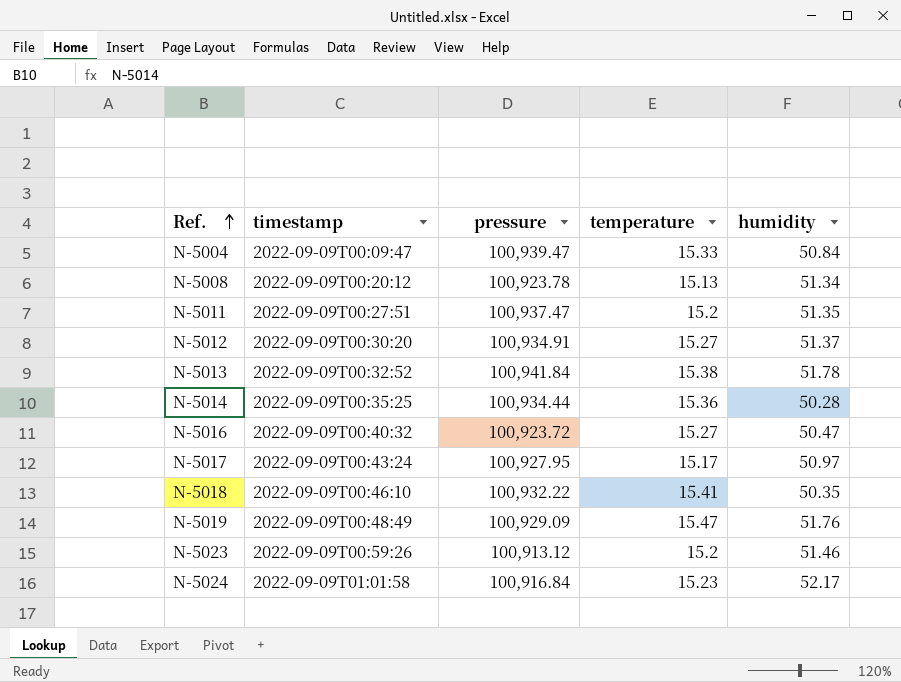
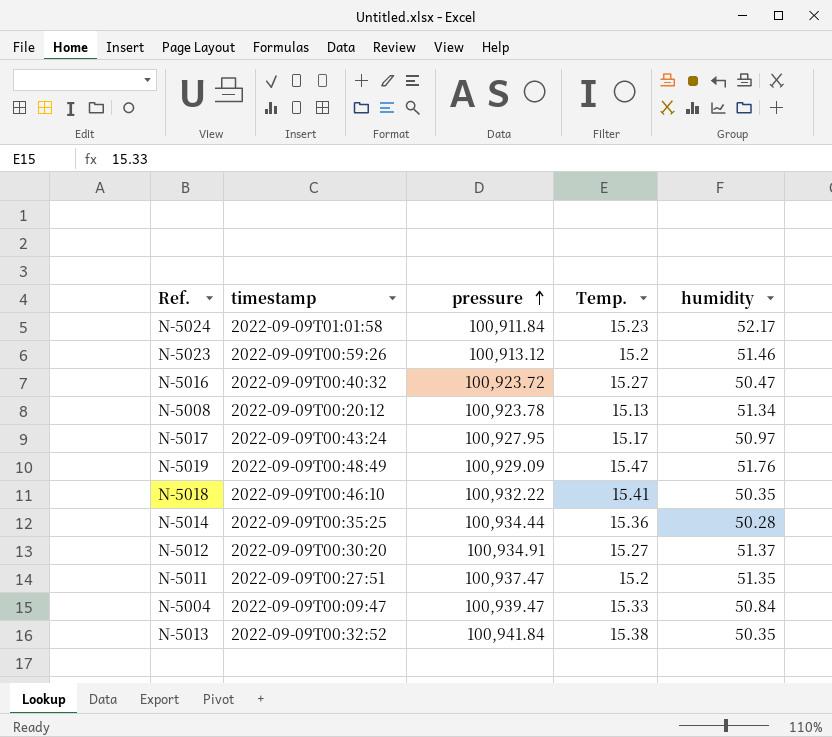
row order: Ref. ascending -> pressure ascending
column name: temperature -> Temp.
N-5024 | pressure: 100,916.84 -> 100,911.84
N-5013 | humidity: 51.78 -> 50.35

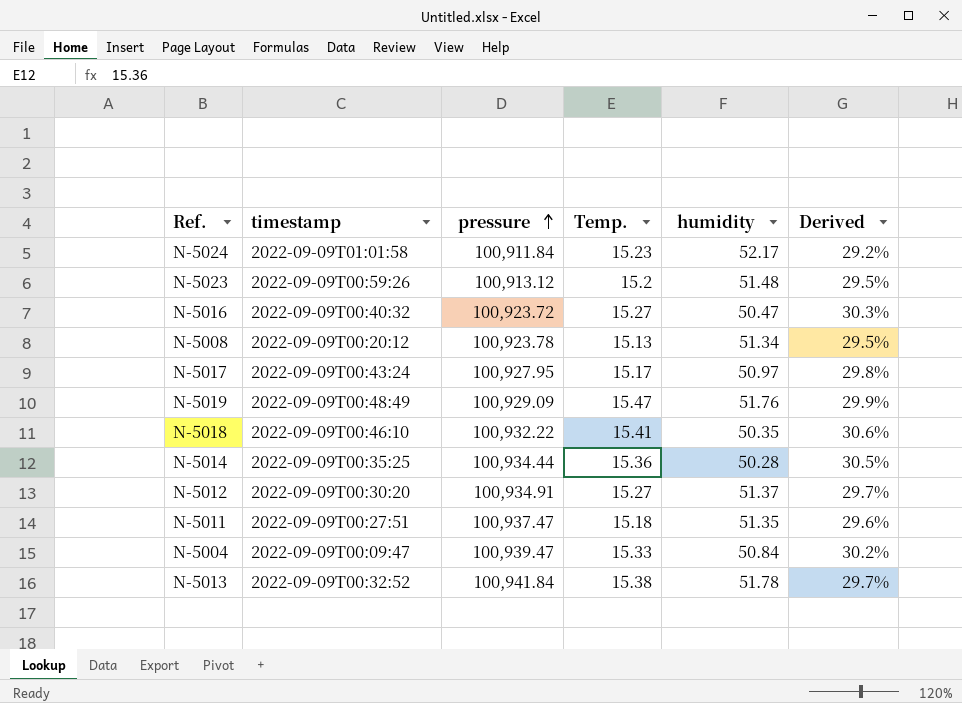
column Derived | formula: none -> [Temp.] / [humidity]
N-5023 | humidity: 51.46 -> 51.48
N-5011 | Temp.: 15.2 -> 15.18
N-5013 | humidity: 50.35 -> 51.78

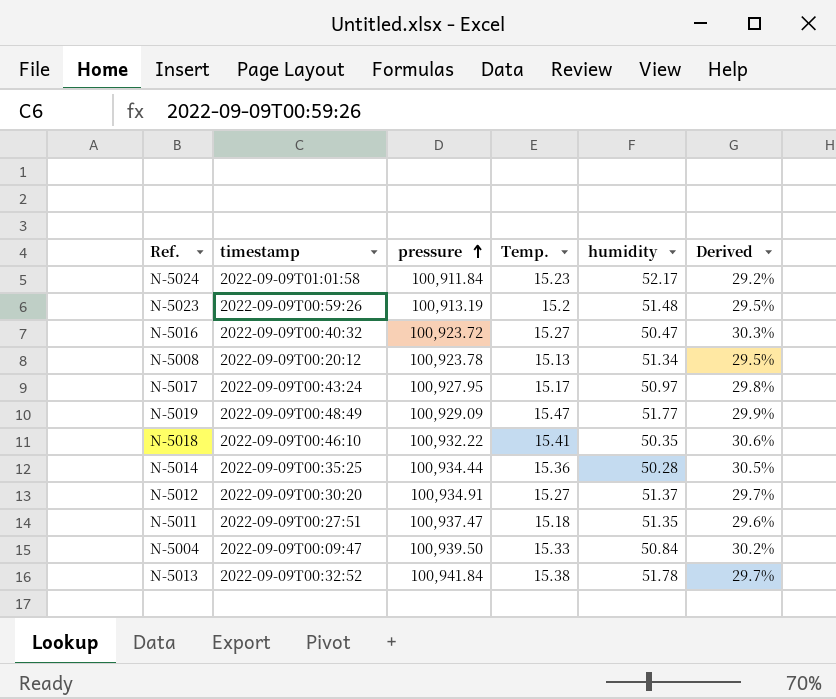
N-5023 | pressure: 100,913.12 -> 100,913.19
N-5019 | humidity: 51.76 -> 51.77
N-5004 | pressure: 100,939.47 -> 100,939.50

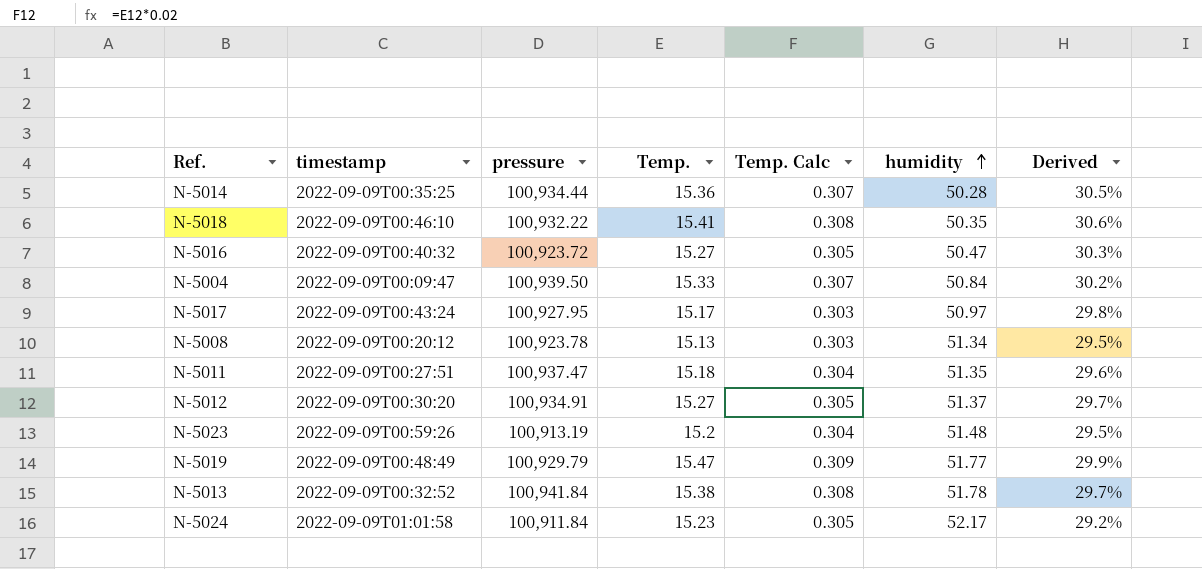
row order: pressure ascending -> humidity ascending
column Temp. Calc | formula: none -> [Temp.] * 0.02
N-5019 | pressure: 100,929.09 -> 100,929.79

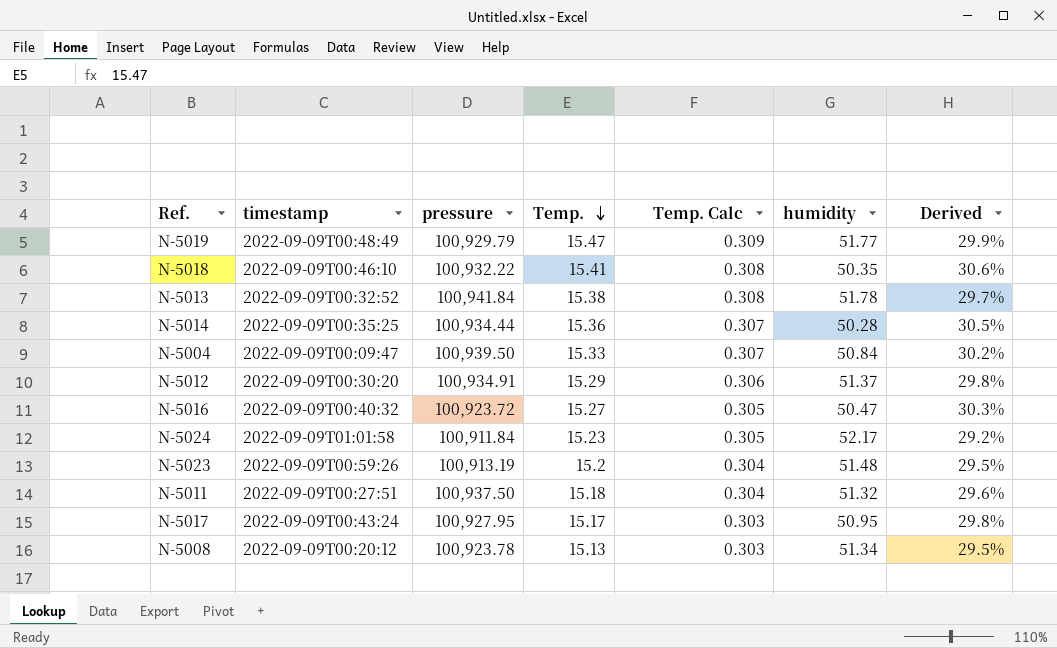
row order: humidity ascending -> Temp. descending
N-5012 | Temp.: 15.27 -> 15.29
N-5012 | Temp. Calc: 0.305 -> 0.306
N-5012 | Derived: 29.7% -> 29.8%
N-5011 | pressure: 100,937.47 -> 100,937.50
N-5011 | humidity: 51.35 -> 51.32
N-5017 | humidity: 50.97 -> 50.95

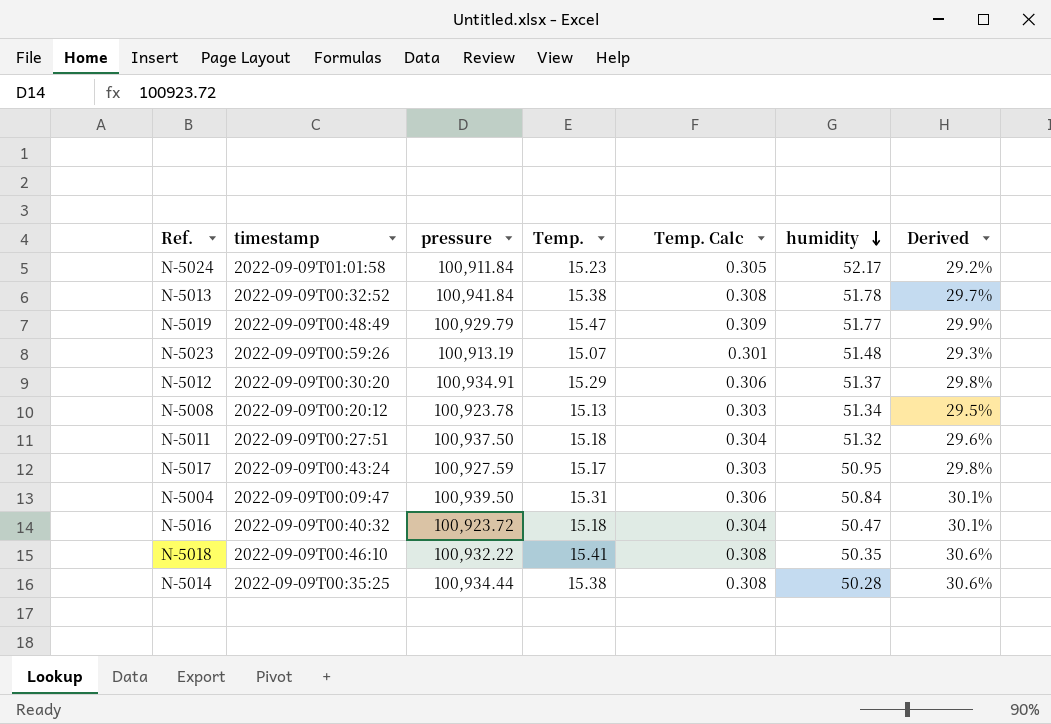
row order: Temp. descending -> humidity descending
N-5023 | Temp.: 15.2 -> 15.07
N-5023 | Temp. Calc: 0.304 -> 0.301
N-5023 | Derived: 29.5% -> 29.3%
N-5017 | pressure: 100,927.95 -> 100,927.59
N-5004 | Temp.: 15.33 -> 15.31
N-5004 | Temp. Calc: 0.307 -> 0.306
N-5004 | Derived: 30.2% -> 30.1%
N-5016 | Temp.: 15.27 -> 15.18
N-5016 | Temp. Calc: 0.305 -> 0.304
N-5016 | Derived: 30.3% -> 30.1%
N-5014 | Temp.: 15.36 -> 15.38
N-5014 | Temp. Calc: 0.307 -> 0.308
N-5014 | Derived: 30.5% -> 30.6%

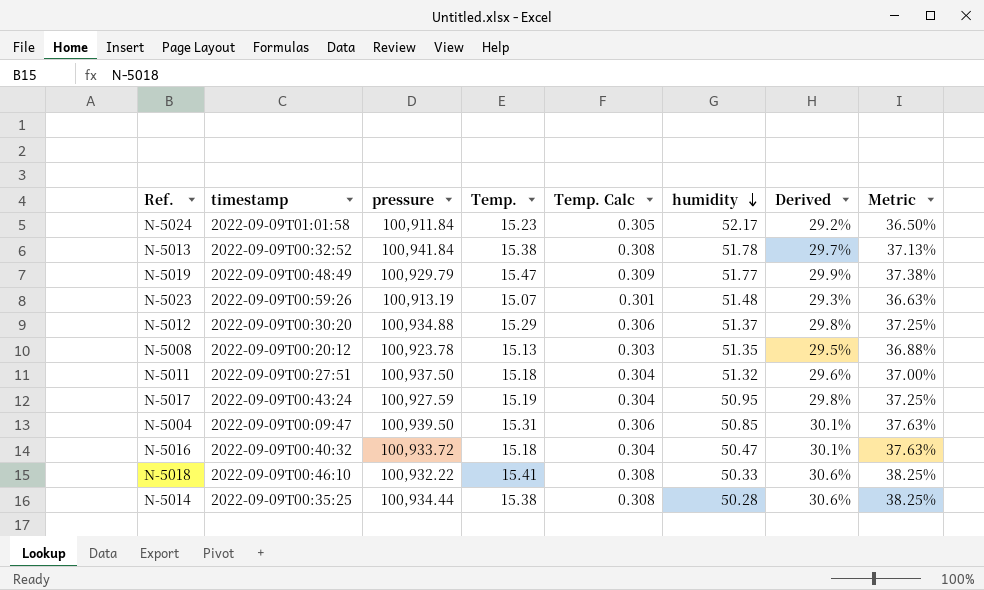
column Metric | formula: none -> [Derived] * 1.25
N-5012 | pressure: 100,934.91 -> 100,934.88
N-5008 | humidity: 51.34 -> 51.35
N-5017 | Temp.: 15.17 -> 15.19
N-5017 | Temp. Calc: 0.303 -> 0.304
N-5004 | humidity: 50.84 -> 50.85
N-5016 | pressure: 100,923.72 -> 100,933.72
N-5018 | humidity: 50.35 -> 50.33

